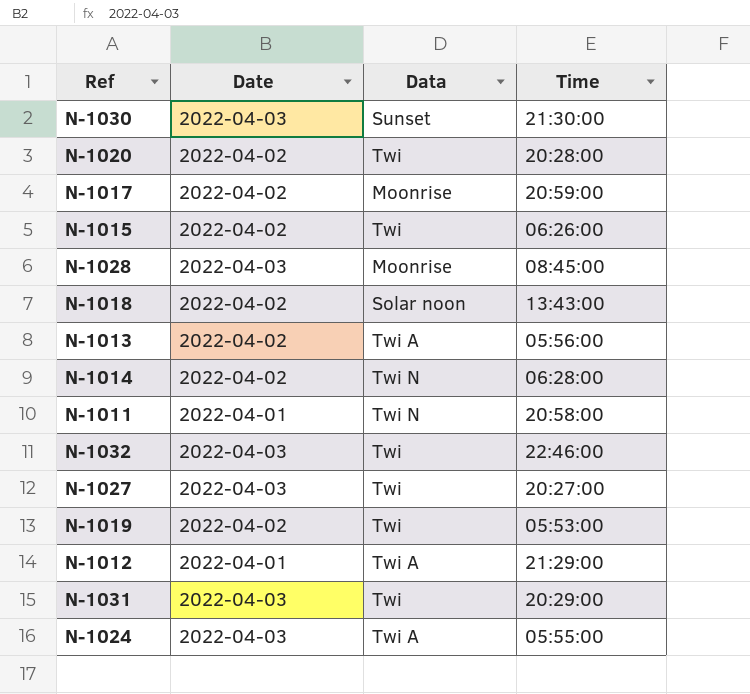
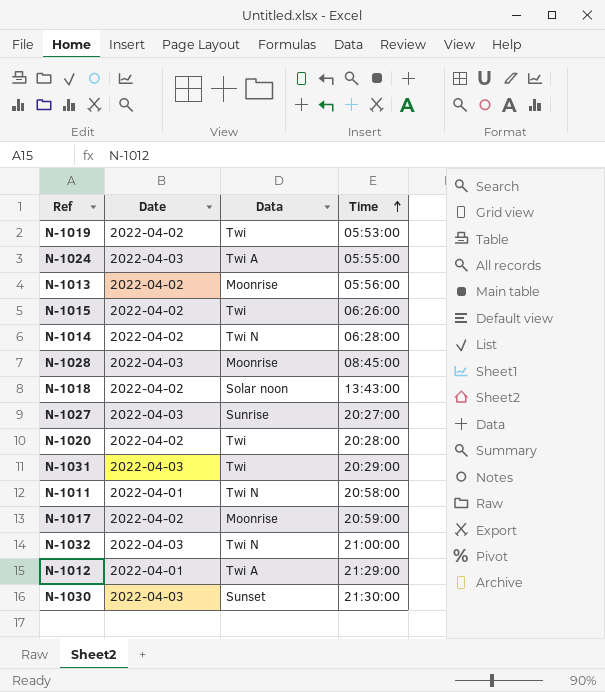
row order: none -> Time ascending
N-1013 | Data: Twi A -> Moonrise
N-1027 | Data: Twi -> Sunrise
N-1032 | Data: Twi -> Twi N
N-1032 | Time: 22:46:00 -> 21:00:00

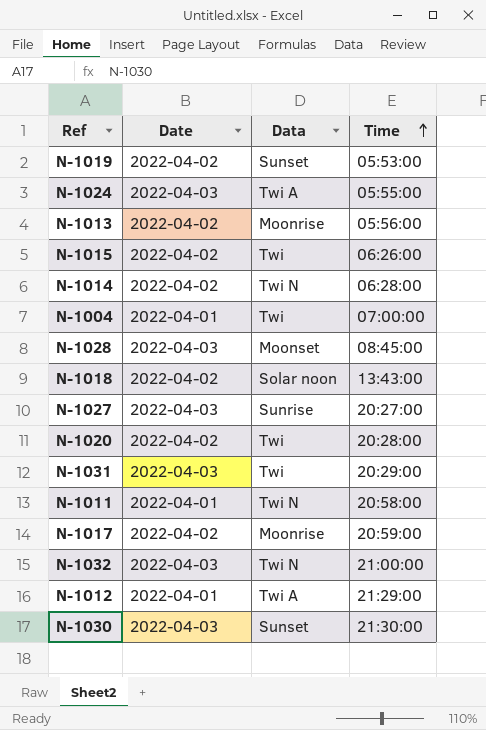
N-1019 | Data: Twi -> Sunset
row N-1004: none -> 2022-04-01 | Twi | 07:00:00
N-1028 | Data: Moonrise -> Moonset

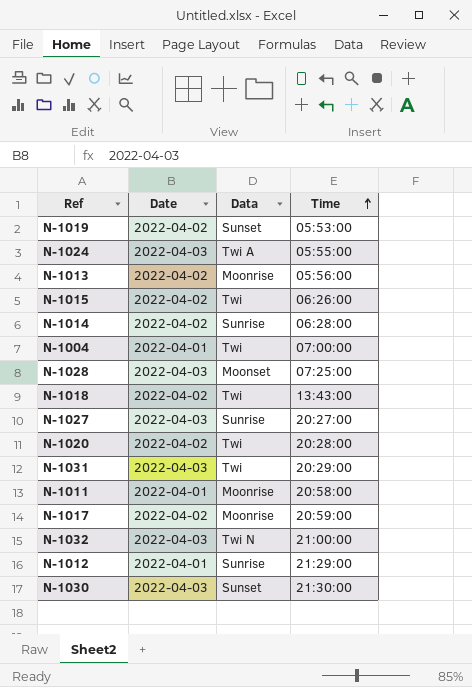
N-1014 | Data: Twi N -> Sunrise
N-1028 | Time: 08:45:00 -> 07:25:00
N-1018 | Data: Solar noon -> Twi
N-1011 | Data: Twi N -> Moonrise
N-1012 | Data: Twi A -> Sunrise

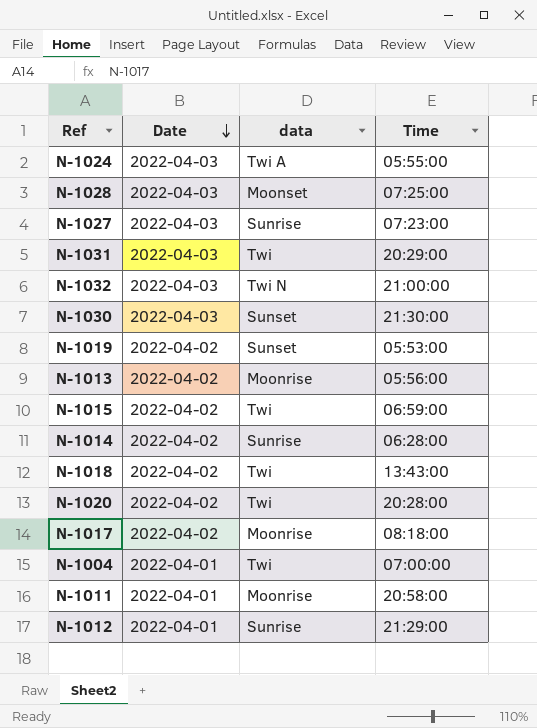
row order: Time ascending -> Date descending
column name: Data -> data
N-1027 | Time: 20:27:00 -> 07:23:00
N-1015 | Time: 06:26:00 -> 06:59:00
N-1017 | Time: 20:59:00 -> 08:18:00

